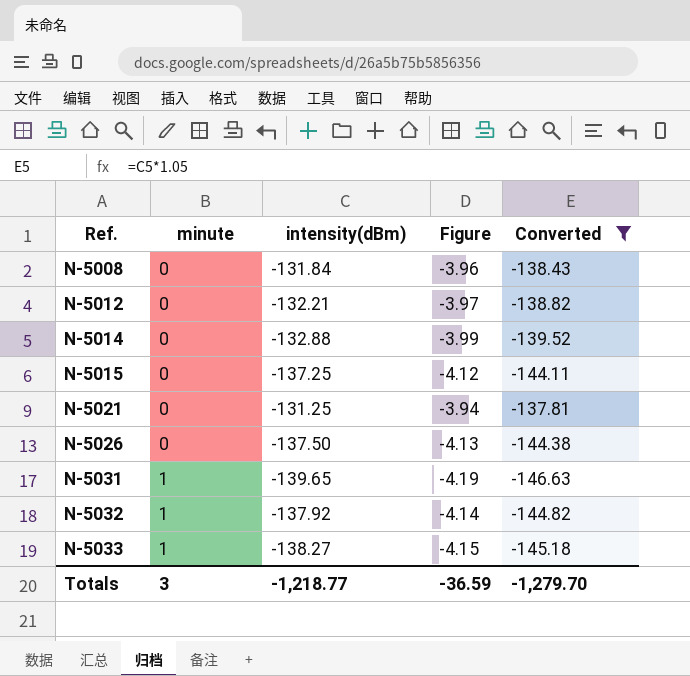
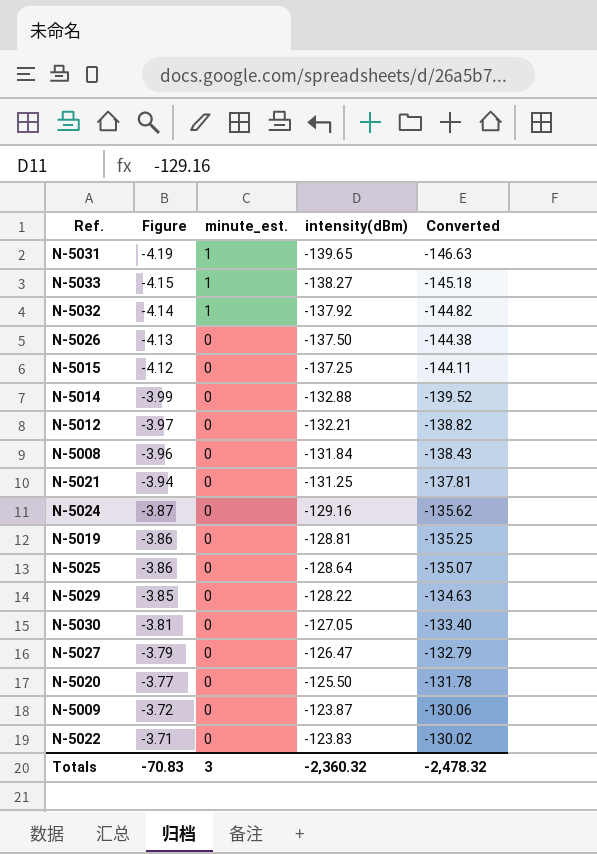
filter: Converted <= -137.81 -> none
row order: Ref. ascending -> Figure ascending
column Figure | position: 4 -> 2
column name: minute -> minute_est.
Totals | Figure: -36.59 -> -70.83
Totals | intensity(dBm): -1,218.77 -> -2,360.32
Totals | Converted: -1,279.70 -> -2,478.32

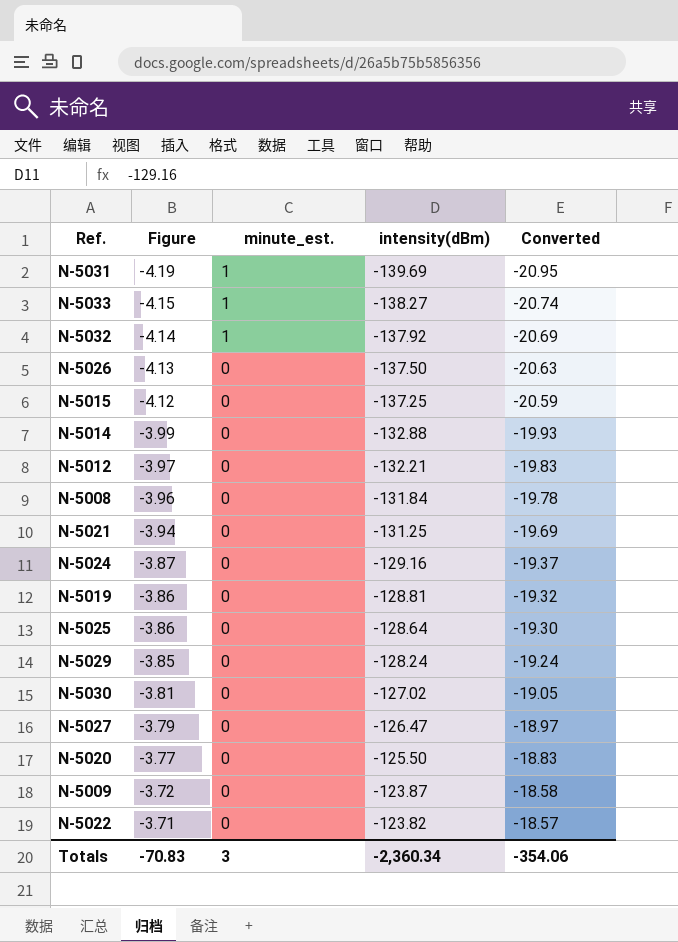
column Converted | formula: [intensity(dBm)] * 1.05 -> [intensity(dBm)] * 0.15
N-5031 | intensity(dBm): -139.65 -> -139.69
N-5029 | intensity(dBm): -128.22 -> -128.24
N-5030 | intensity(dBm): -127.05 -> -127.02
N-5022 | intensity(dBm): -123.83 -> -123.82
Totals | intensity(dBm): -2,360.32 -> -2,360.34
Totals | Converted: -2,478.32 -> -354.06

